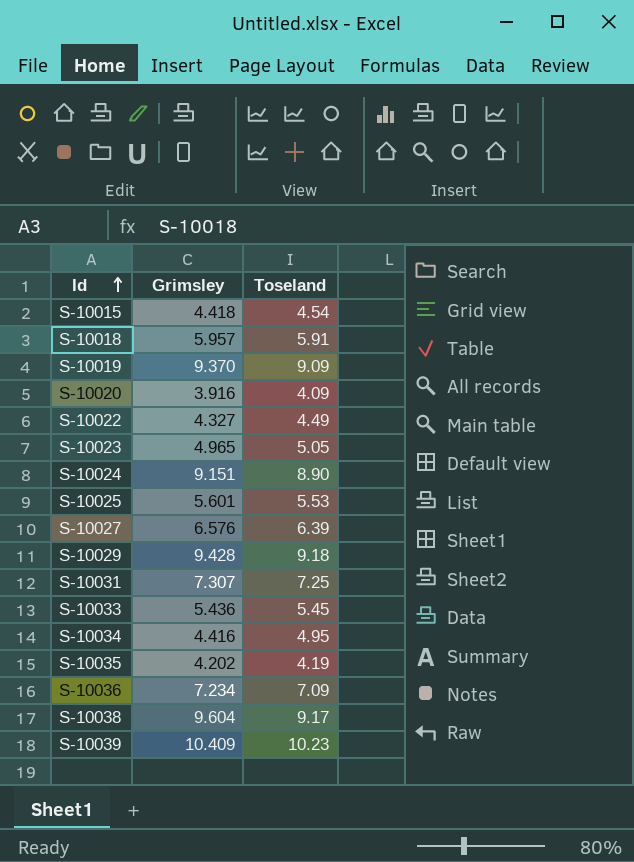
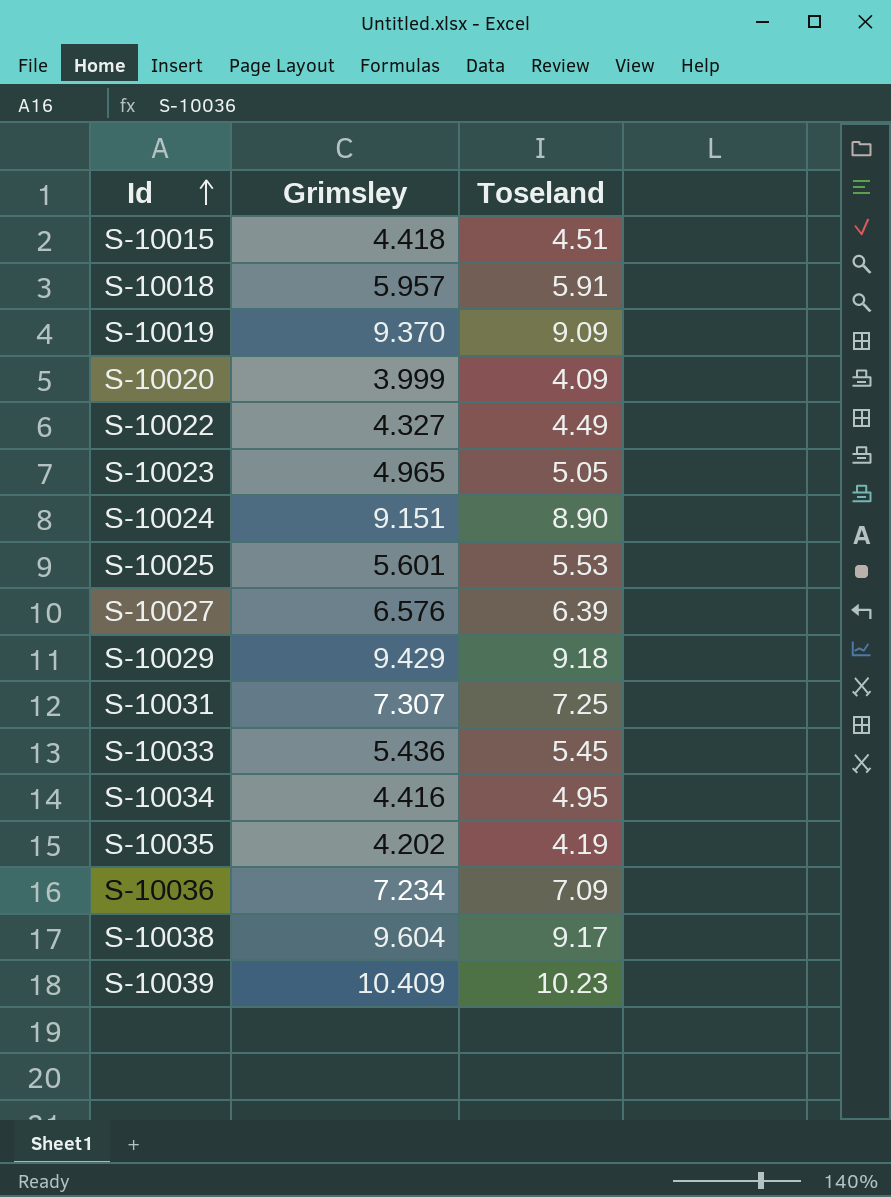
S-10015 | Toseland: 4.54 -> 4.51
S-10020 | Grimsley: 3.916 -> 3.999
S-10029 | Grimsley: 9.428 -> 9.429

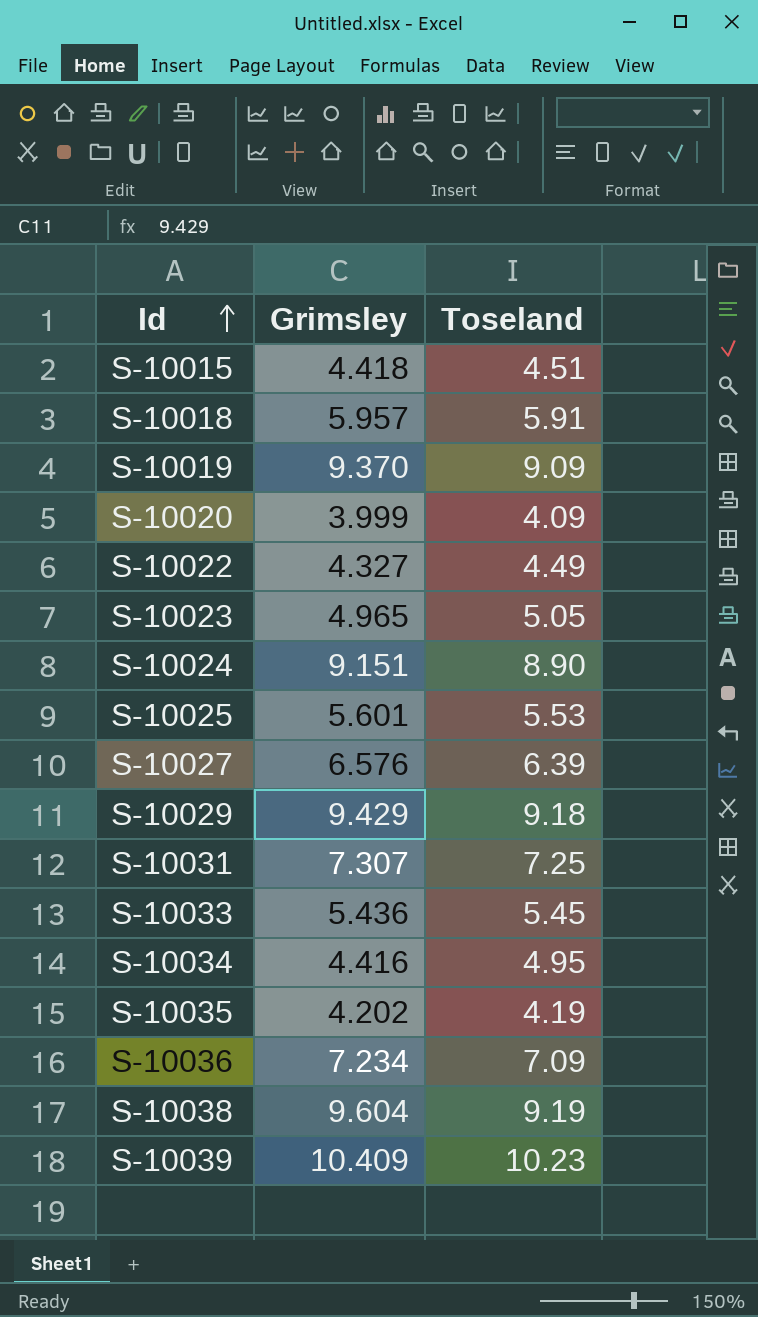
S-10038 | Toseland: 9.17 -> 9.19

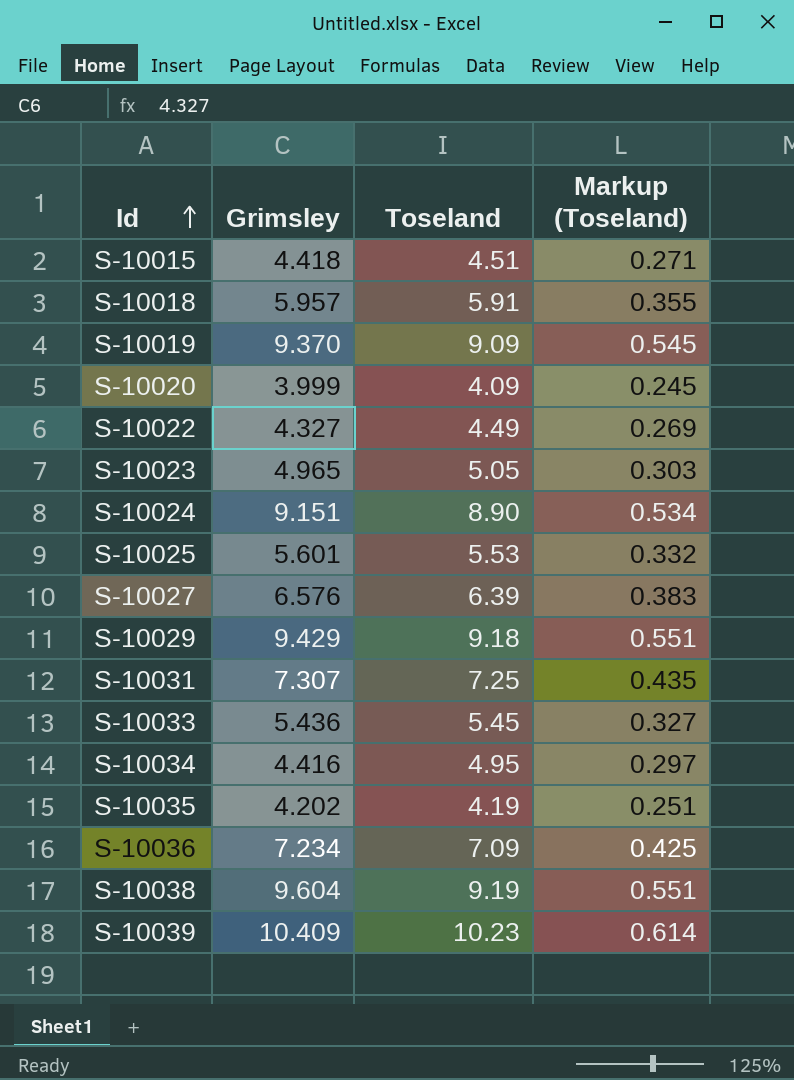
column Markup (Toseland) | formula: none -> [Toseland] * 0.06

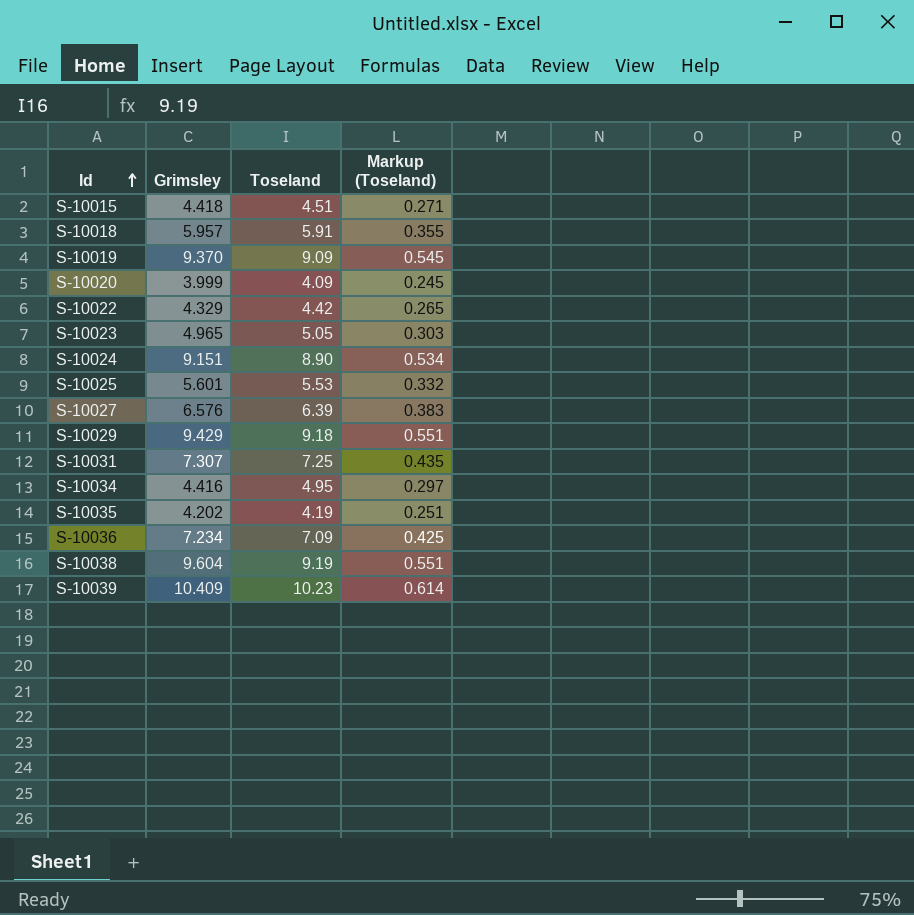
row S-10033: 5.436 | 5.45 | 0.327 -> none
S-10022 | Grimsley: 4.327 -> 4.329
S-10022 | Toseland: 4.49 -> 4.42
S-10022 | Markup (Toseland): 0.269 -> 0.265

